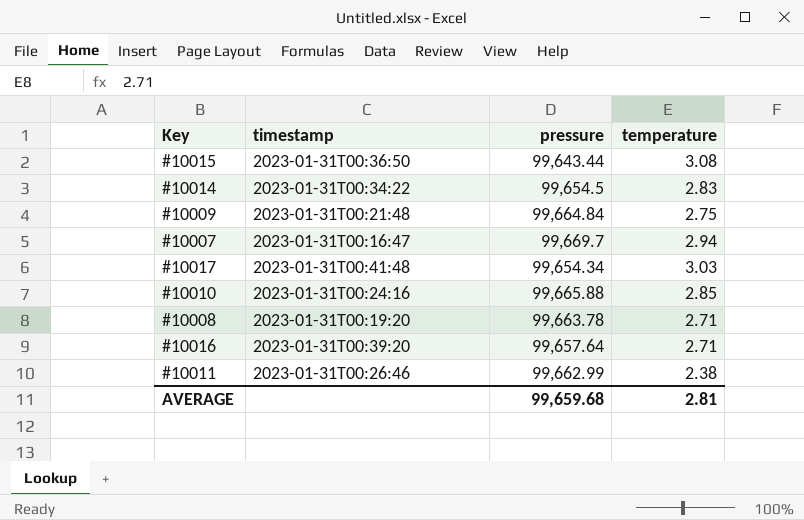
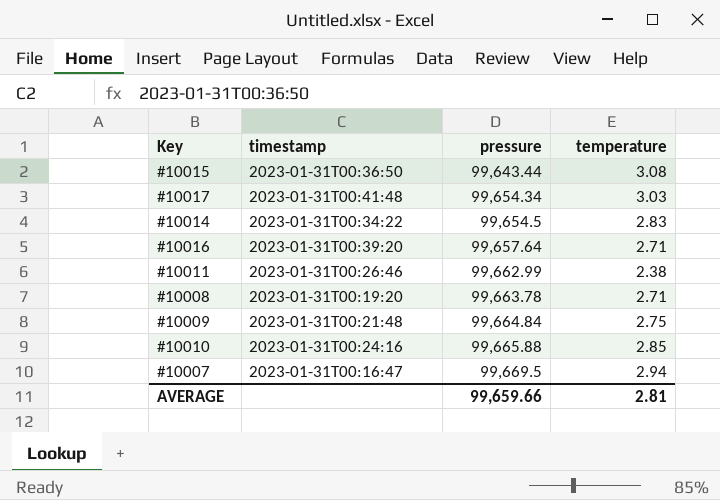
row order: none -> pressure ascending
#10007 | pressure: 99,669.7 -> 99,669.5
AVERAGE | pressure: 99,659.68 -> 99,659.66

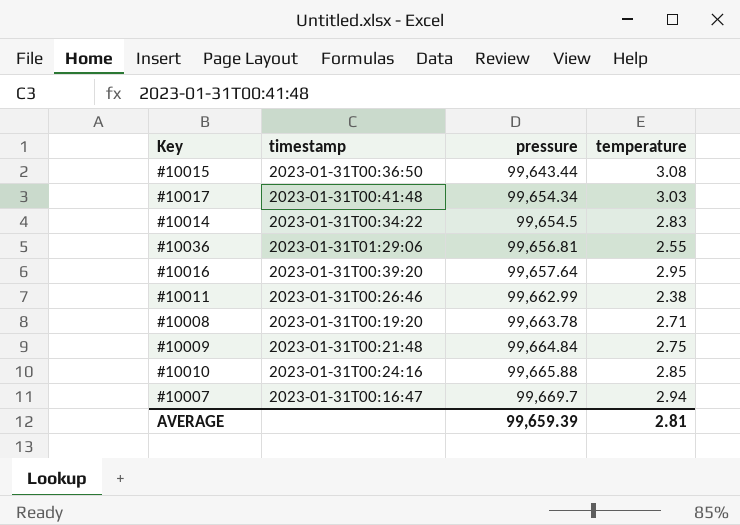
row #10036: none -> 2023-01-31T01:29:06 | 99,656.81 | 2.55
#10016 | temperature: 2.71 -> 2.95
#10007 | pressure: 99,669.5 -> 99,669.7
AVERAGE | pressure: 99,659.66 -> 99,659.39

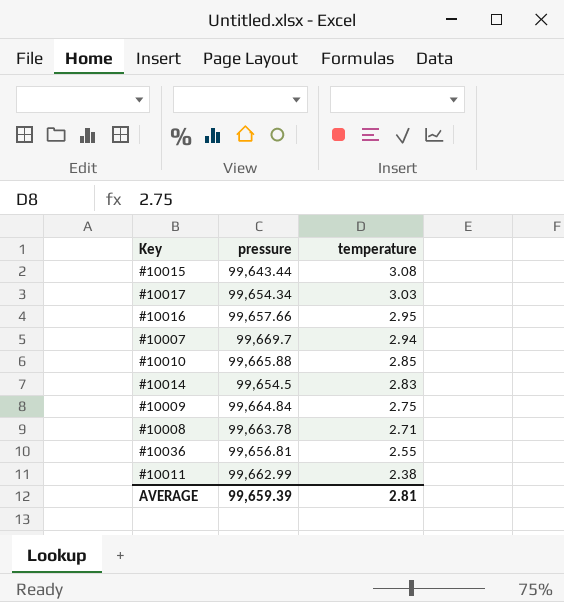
row order: pressure ascending -> temperature descending
column timestamp | position: 2 -> none
#10016 | pressure: 99,657.64 -> 99,657.66

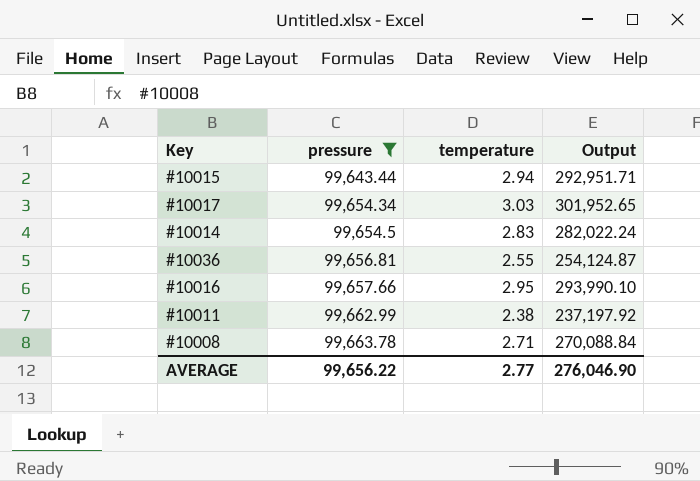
filter: none -> pressure <= 99,663.78
row order: temperature descending -> pressure ascending
column Output | formula: none -> [pressure] * [temperature]
#10015 | temperature: 3.08 -> 2.94
AVERAGE | pressure: 99,659.39 -> 99,656.22
AVERAGE | temperature: 2.81 -> 2.77

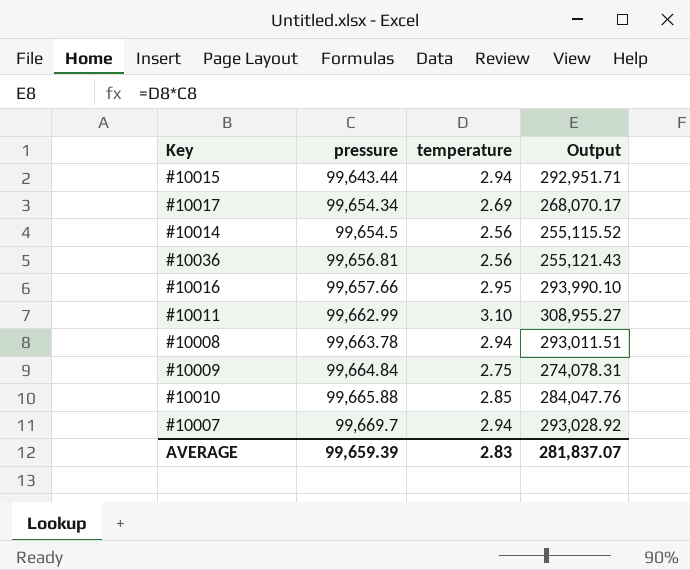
filter: pressure <= 99,663.78 -> none
#10017 | temperature: 3.03 -> 2.69
#10017 | Output: 301,952.65 -> 268,070.17
#10014 | temperature: 2.83 -> 2.56
#10014 | Output: 282,022.24 -> 255,115.52
#10036 | temperature: 2.55 -> 2.56
#10036 | Output: 254,124.87 -> 255,121.43
#10011 | temperature: 2.38 -> 3.10
#10011 | Output: 237,197.92 -> 308,955.27
#10008 | temperature: 2.71 -> 2.94
#10008 | Output: 270,088.84 -> 293,011.51
AVERAGE | pressure: 99,656.22 -> 99,659.39
AVERAGE | temperature: 2.77 -> 2.83
AVERAGE | Output: 276,046.90 -> 281,837.07

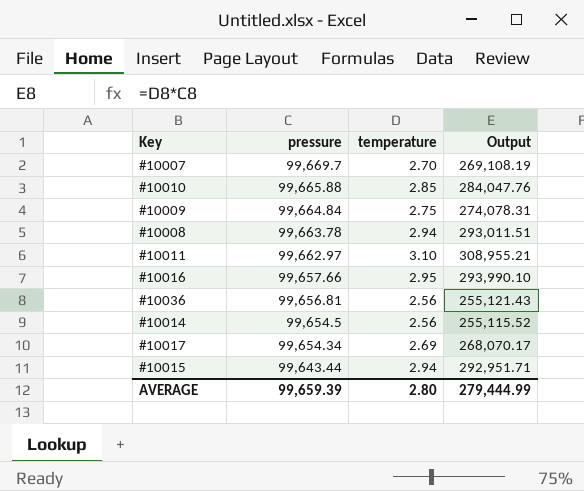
row order: pressure ascending -> pressure descending
#10007 | temperature: 2.94 -> 2.70
#10007 | Output: 293,028.92 -> 269,108.19
#10011 | pressure: 99,662.99 -> 99,662.97
#10011 | Output: 308,955.27 -> 308,955.21
AVERAGE | temperature: 2.83 -> 2.80
AVERAGE | Output: 281,837.07 -> 279,444.99

